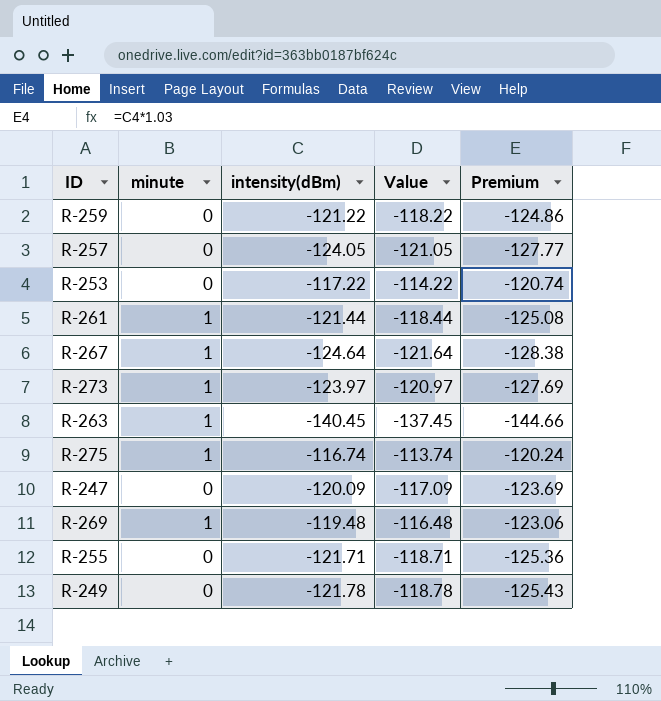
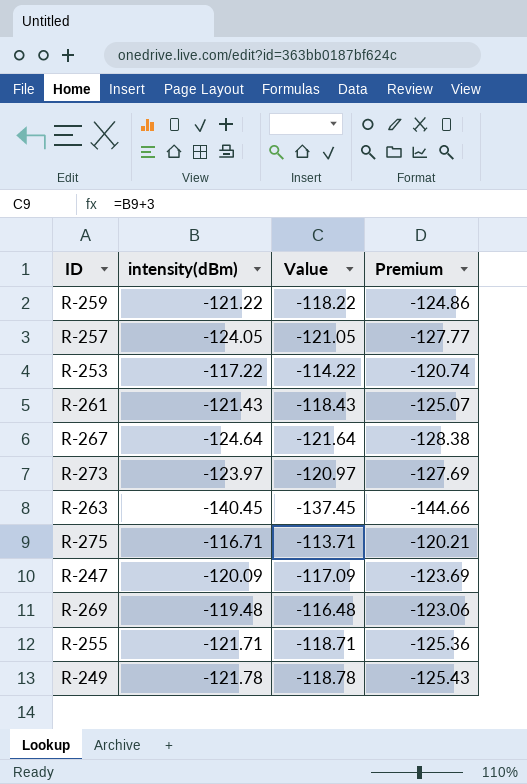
column minute | position: 2 -> none
R-261 | intensity(dBm): -121.44 -> -121.43
R-261 | Value: -118.44 -> -118.43
R-261 | Premium: -125.08 -> -125.07
R-275 | intensity(dBm): -116.74 -> -116.71
R-275 | Value: -113.74 -> -113.71
R-275 | Premium: -120.24 -> -120.21

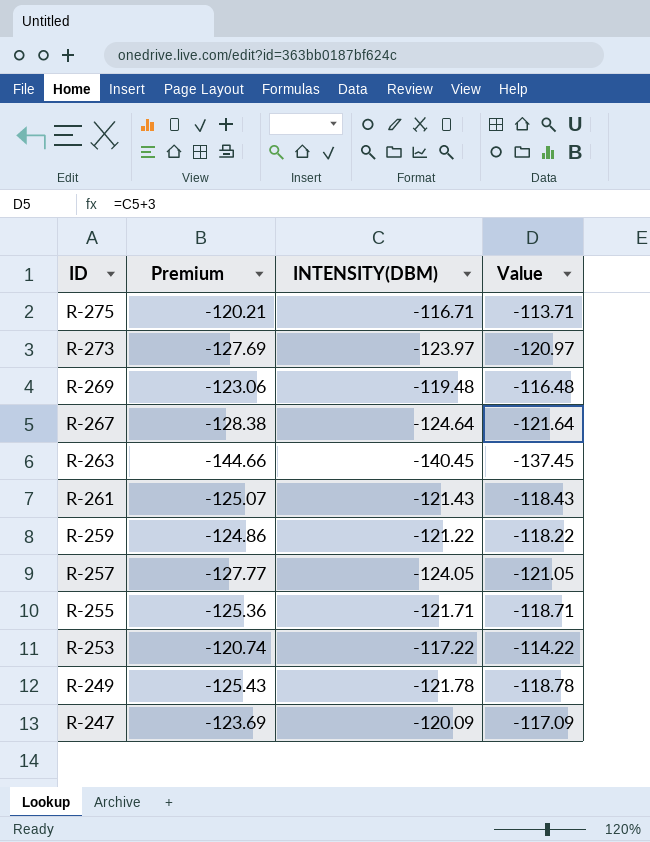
row order: none -> ID descending
column Premium | position: 4 -> 2
column name: intensity(dBm) -> INTENSITY(DBM)

